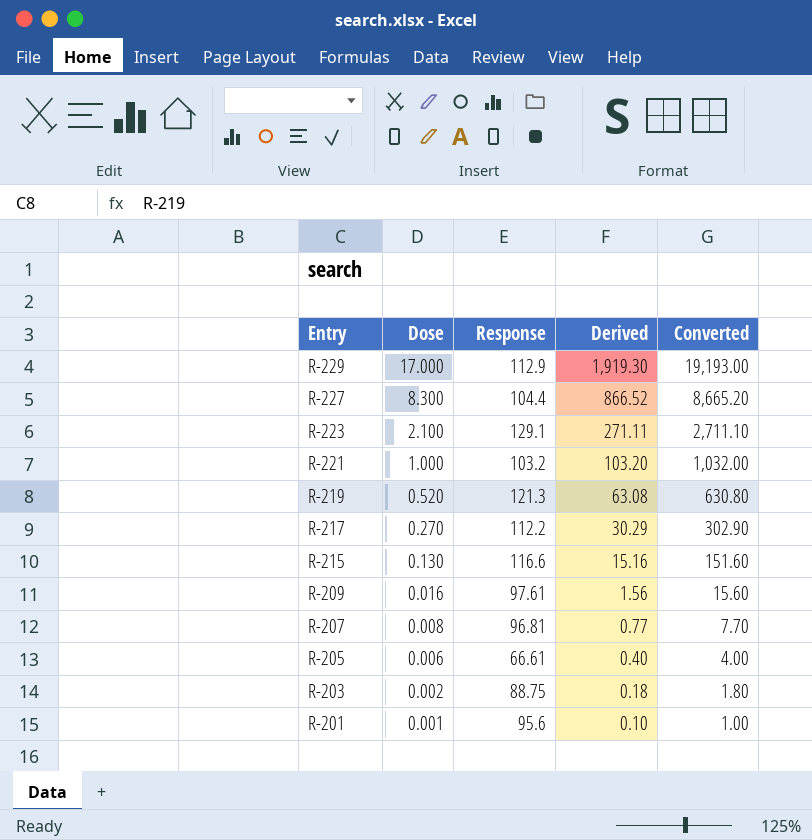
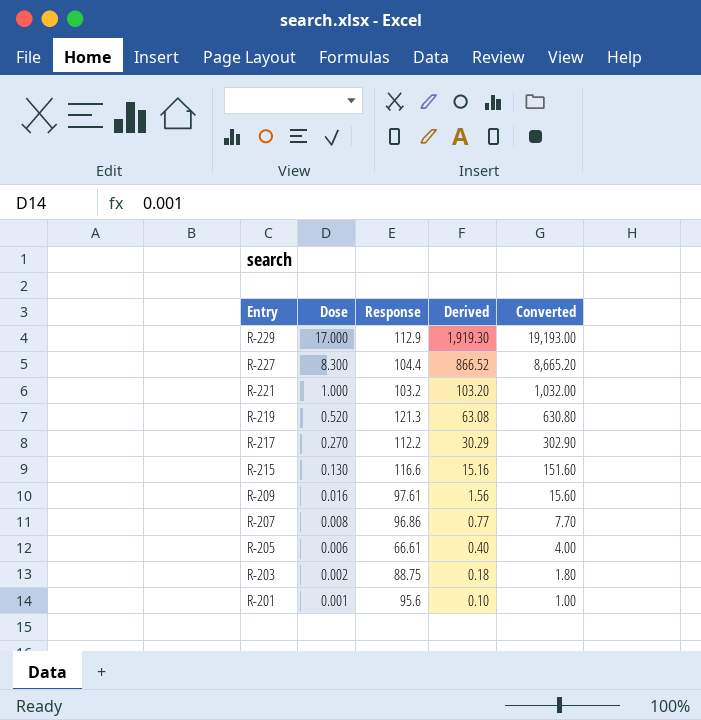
row R-223: 2.100 | 129.1 | 271.11 | 2,711.10 -> none
R-207 | Response: 96.81 -> 96.86

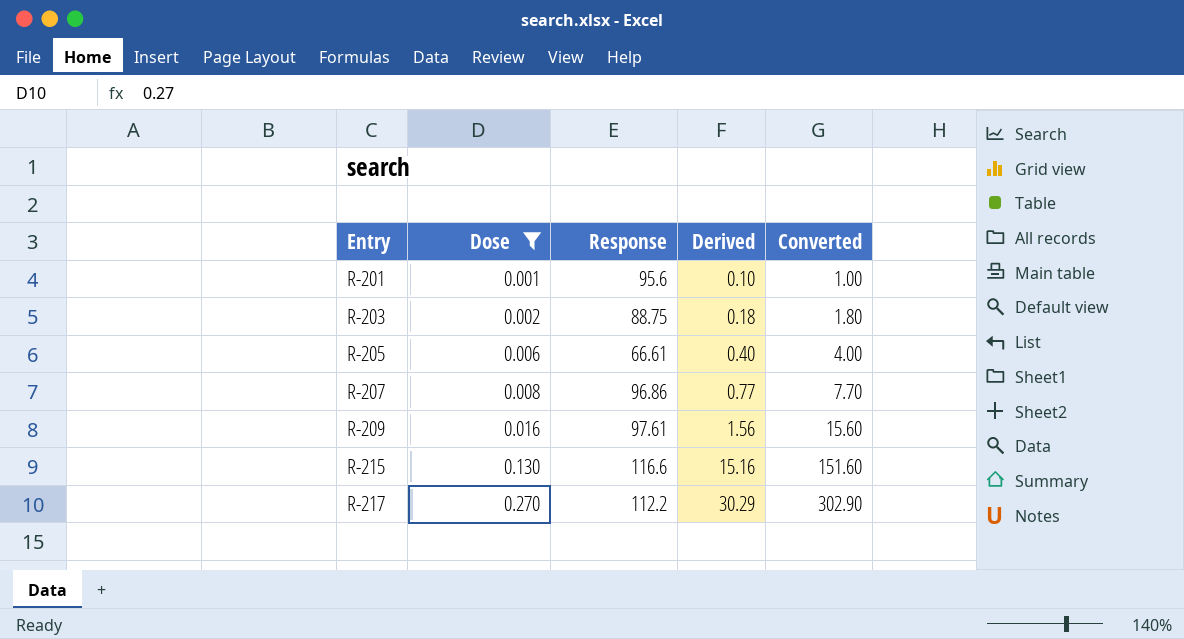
filter: none -> Dose <= 0.270
row order: Entry descending -> Entry ascending

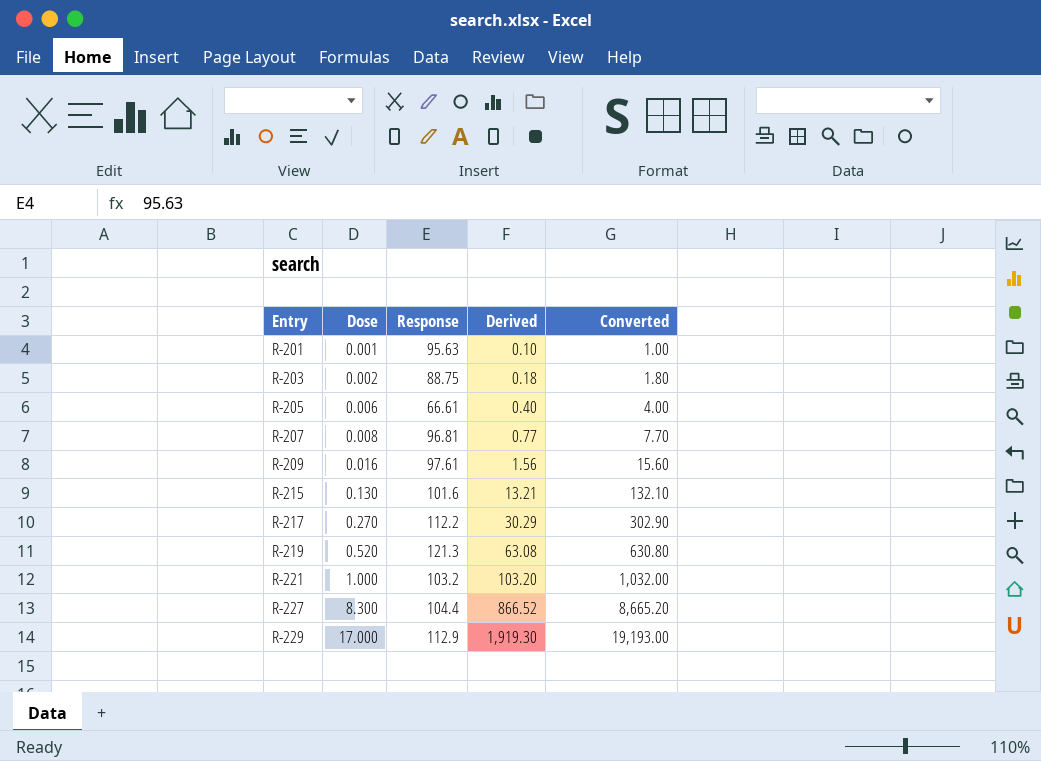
filter: Dose <= 0.270 -> none
R-201 | Response: 95.6 -> 95.63
R-207 | Response: 96.86 -> 96.81
R-215 | Response: 116.6 -> 101.6
R-215 | Derived: 15.16 -> 13.21
R-215 | Converted: 151.60 -> 132.10

